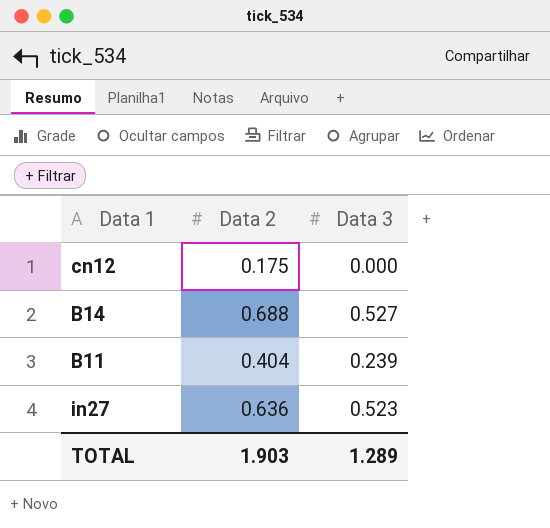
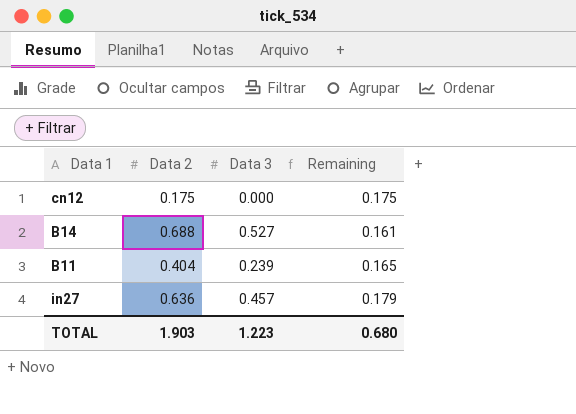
column Remaining | formula: none -> [Data 2] - [Data 3]
in27 | Data 3: 0.523 -> 0.457
TOTAL | Data 3: 1.289 -> 1.223

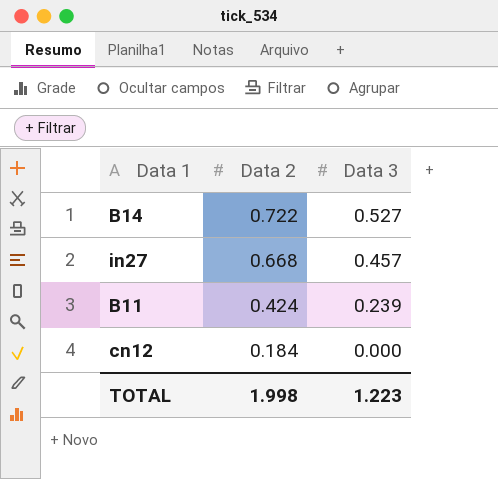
row order: none -> Data 2 descending
column Remaining | formula: [Data 2] - [Data 3] -> none
B14 | Data 2: 0.688 -> 0.722
in27 | Data 2: 0.636 -> 0.668
B11 | Data 2: 0.404 -> 0.424
cn12 | Data 2: 0.175 -> 0.184
TOTAL | Data 2: 1.903 -> 1.998

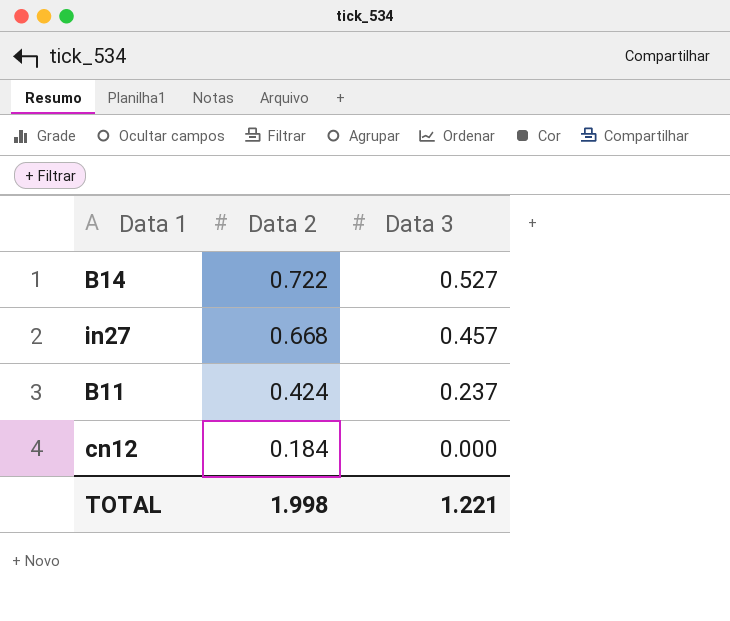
B11 | Data 3: 0.239 -> 0.237
TOTAL | Data 3: 1.223 -> 1.221

